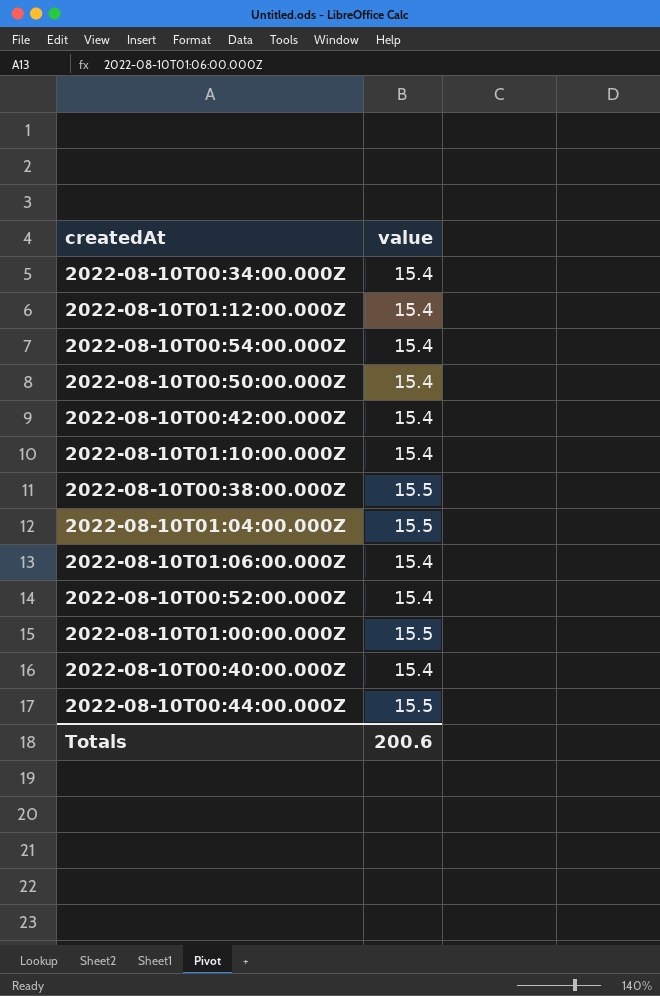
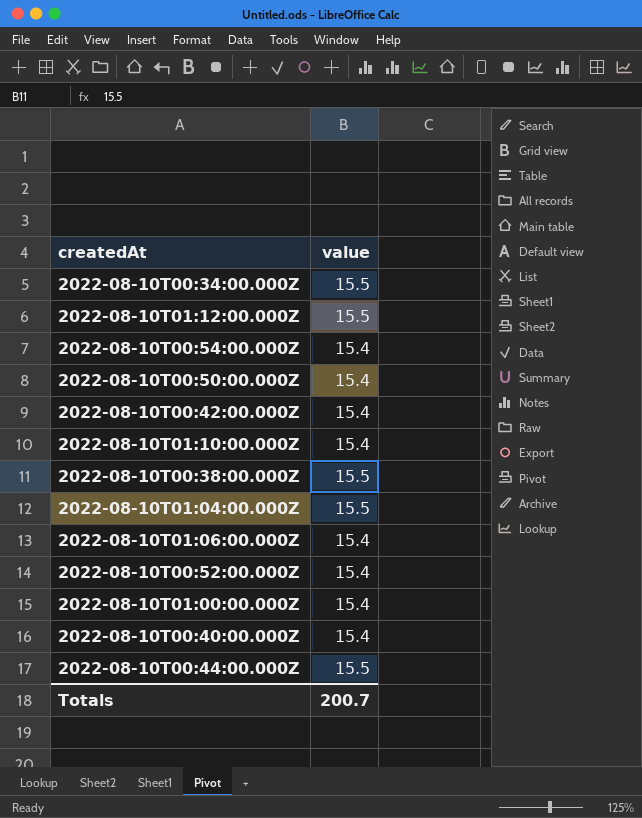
2022-08-10T00:34:00.000Z | value: 15.4 -> 15.5
2022-08-10T01:12:00.000Z | value: 15.4 -> 15.5
2022-08-10T01:00:00.000Z | value: 15.5 -> 15.4
Totals | value: 200.6 -> 200.7

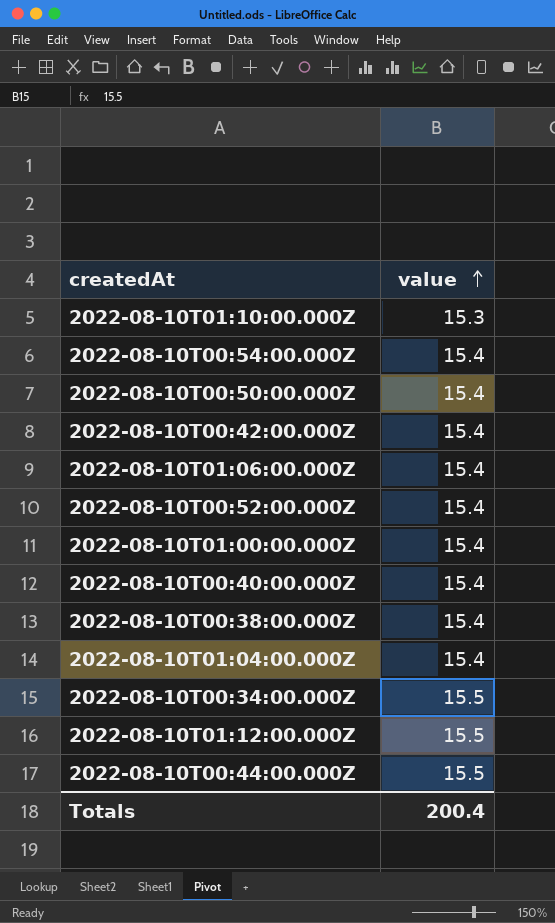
row order: none -> value ascending
2022-08-10T01:10:00.000Z | value: 15.4 -> 15.3
2022-08-10T00:38:00.000Z | value: 15.5 -> 15.4
2022-08-10T01:04:00.000Z | value: 15.5 -> 15.4
Totals | value: 200.7 -> 200.4

